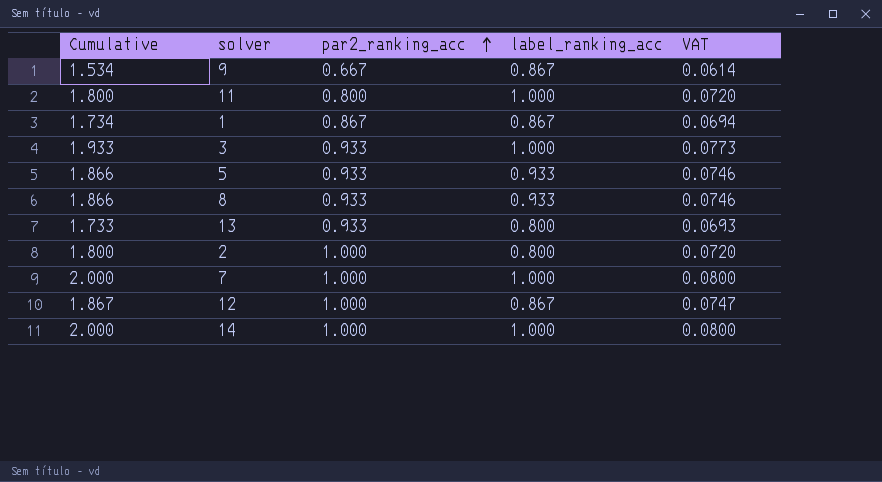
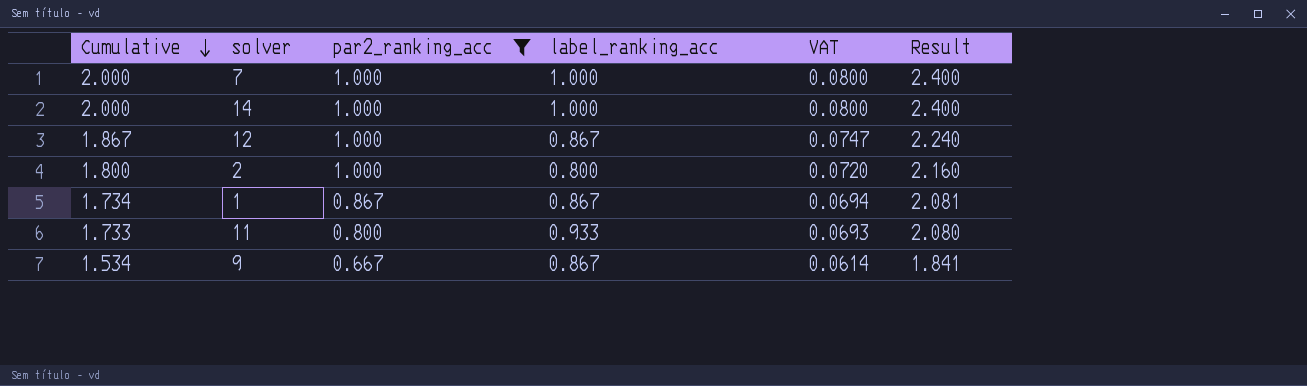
filter: none -> par2_ranking_acc != 0.933
row order: par2_ranking_acc ascending -> Cumulative descending
column Result | formula: none -> [Cumulative] * 1.2
11 | Cumulative: 1.800 -> 1.733
11 | label_ranking_acc: 1.000 -> 0.933
11 | VAT: 0.0720 -> 0.0693

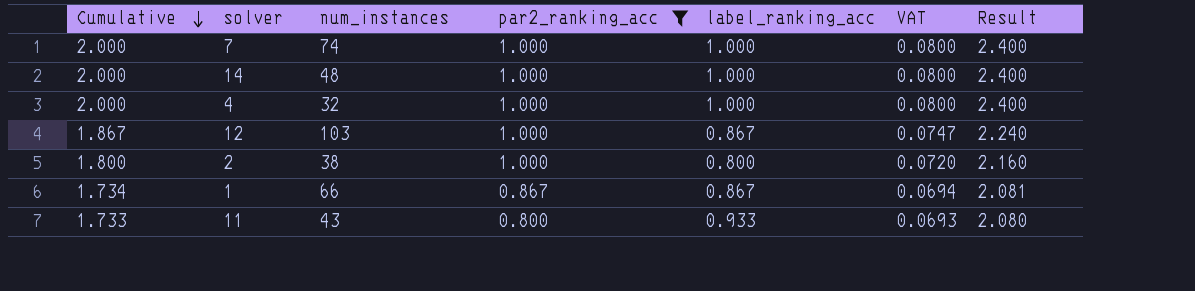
column num_instances | position: none -> 3
row 9: 1.534 | 0.667 | 0.867 | 0.0614 | 1.841 -> none
row 4: none -> 2.000 | 32 | 1.000 | 1.000 | 0.0800 | 2.400

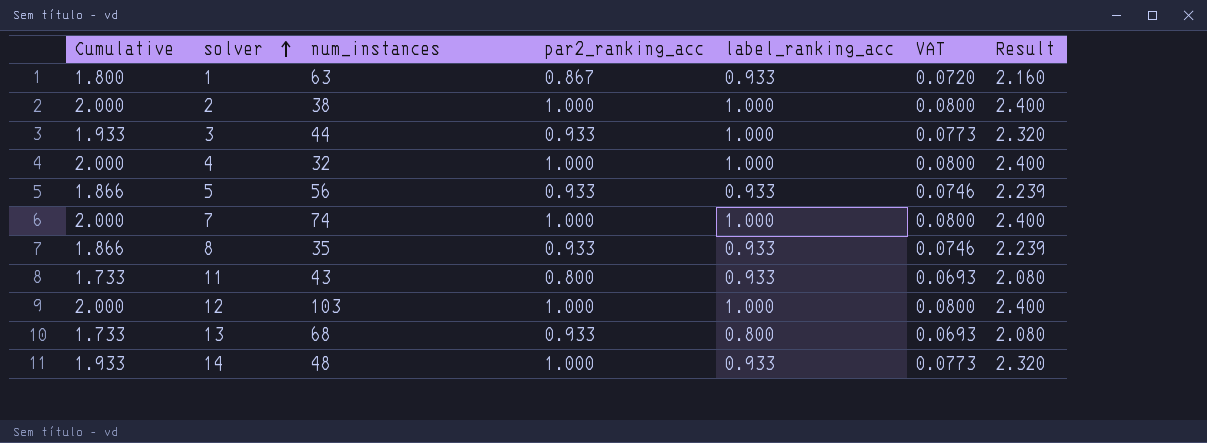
filter: par2_ranking_acc != 0.933 -> none
row order: Cumulative descending -> solver ascending
1 | Cumulative: 1.734 -> 1.800
1 | num_instances: 66 -> 63
1 | label_ranking_acc: 0.867 -> 0.933
1 | VAT: 0.0694 -> 0.0720
1 | Result: 2.081 -> 2.160
2 | Cumulative: 1.800 -> 2.000
2 | label_ranking_acc: 0.800 -> 1.000
2 | VAT: 0.0720 -> 0.0800
2 | Result: 2.160 -> 2.400
12 | Cumulative: 1.867 -> 2.000
12 | label_ranking_acc: 0.867 -> 1.000
12 | VAT: 0.0747 -> 0.0800
12 | Result: 2.240 -> 2.400
14 | Cumulative: 2.000 -> 1.933
14 | label_ranking_acc: 1.000 -> 0.933
14 | VAT: 0.0800 -> 0.0773
14 | Result: 2.400 -> 2.320

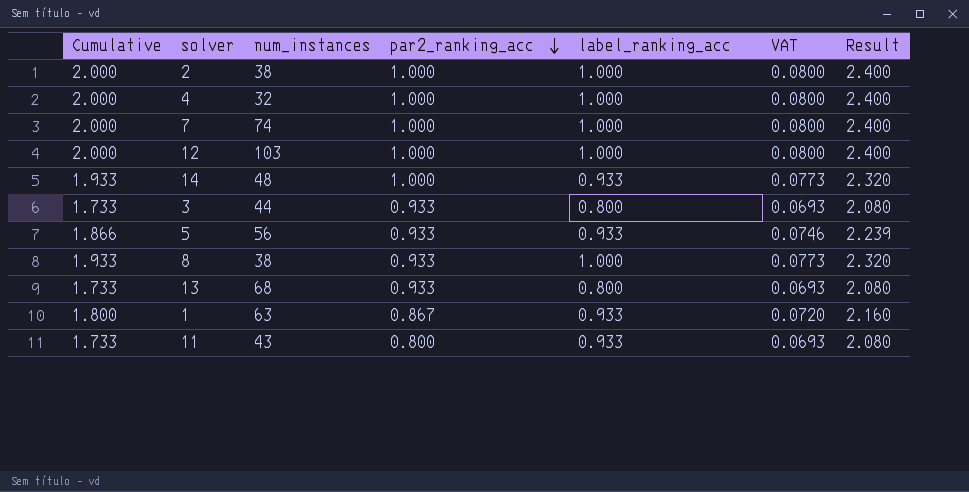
row order: solver ascending -> par2_ranking_acc descending
3 | Cumulative: 1.933 -> 1.733
3 | label_ranking_acc: 1.000 -> 0.800
3 | VAT: 0.0773 -> 0.0693
3 | Result: 2.320 -> 2.080
8 | Cumulative: 1.866 -> 1.933
8 | num_instances: 35 -> 38
8 | label_ranking_acc: 0.933 -> 1.000
8 | VAT: 0.0746 -> 0.0773
8 | Result: 2.239 -> 2.320

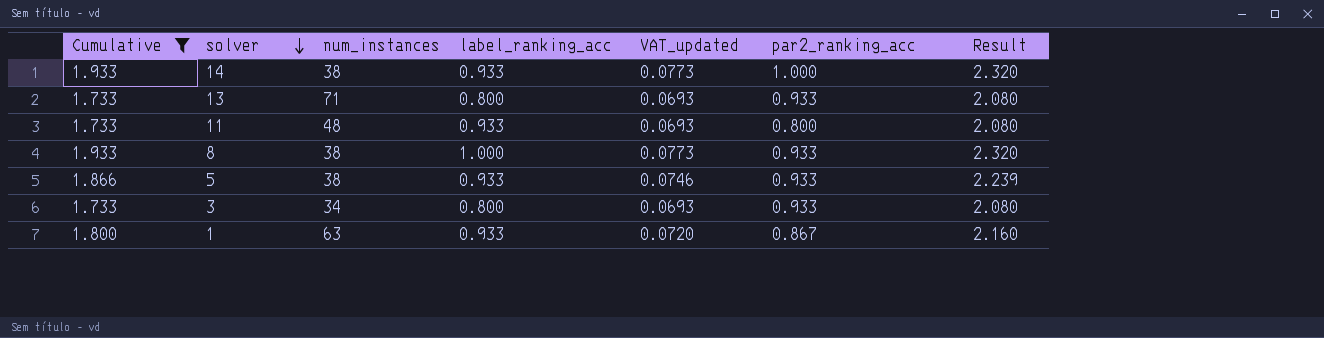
filter: none -> Cumulative != 2.000
row order: par2_ranking_acc descending -> solver descending
column name: VAT -> VAT_updated
column par2_ranking_acc | position: 4 -> 6
14 | num_instances: 48 -> 38
13 | num_instances: 68 -> 71
11 | num_instances: 43 -> 48
5 | num_instances: 56 -> 38
3 | num_instances: 44 -> 34

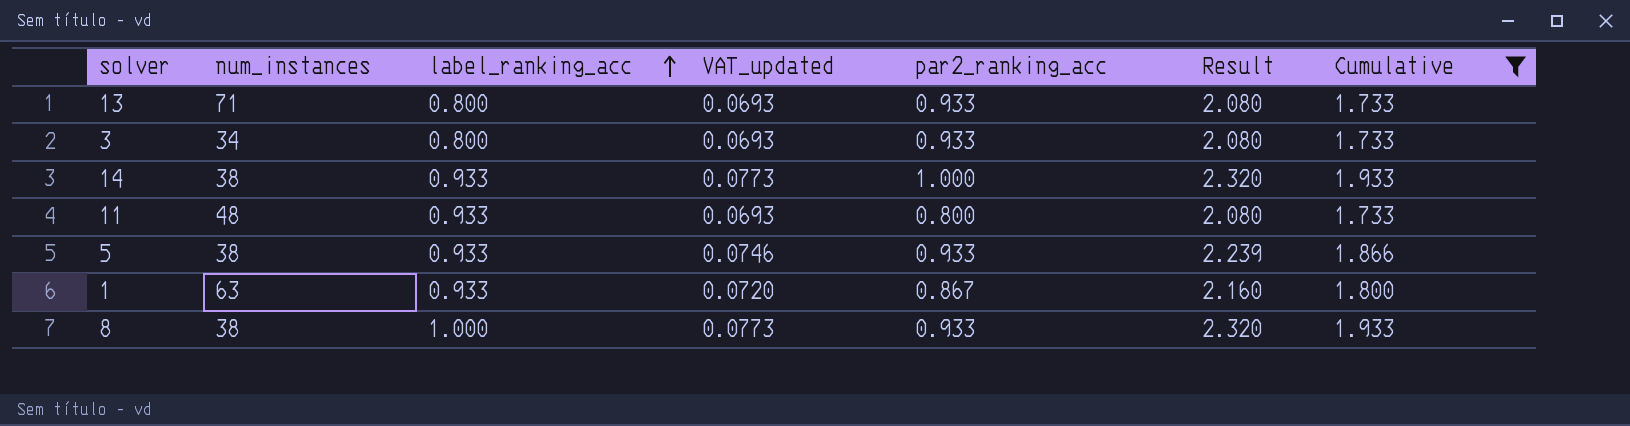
row order: solver descending -> label_ranking_acc ascending
column Cumulative | position: 1 -> 7

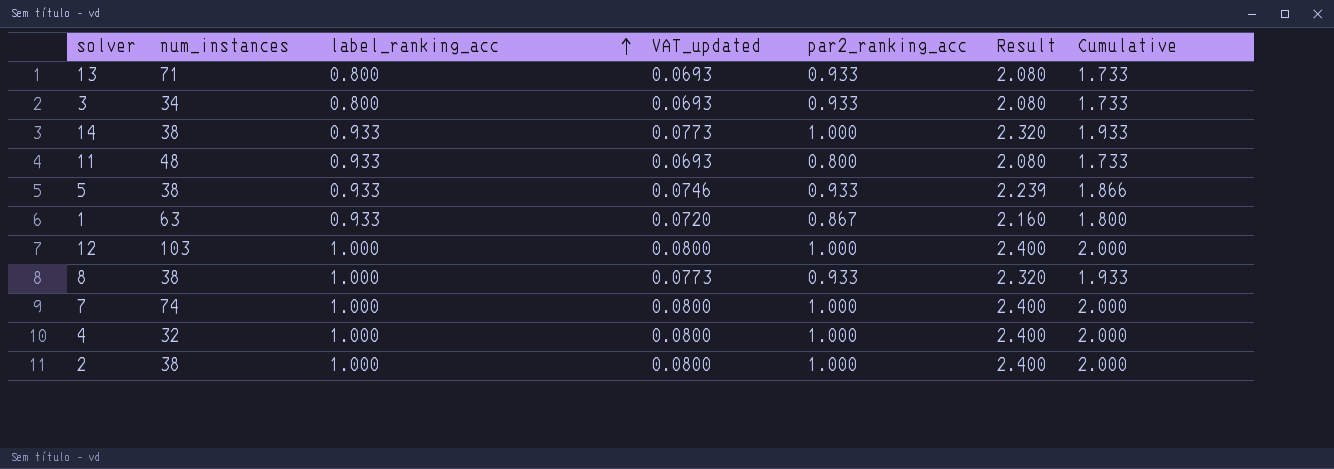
filter: Cumulative != 2.000 -> none

